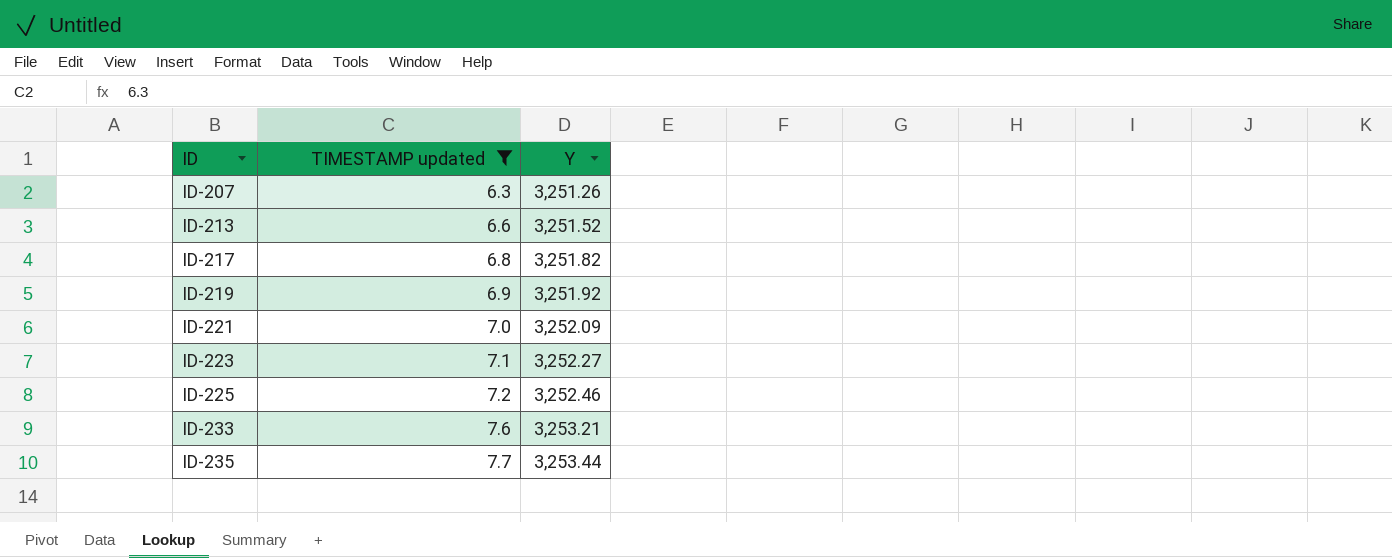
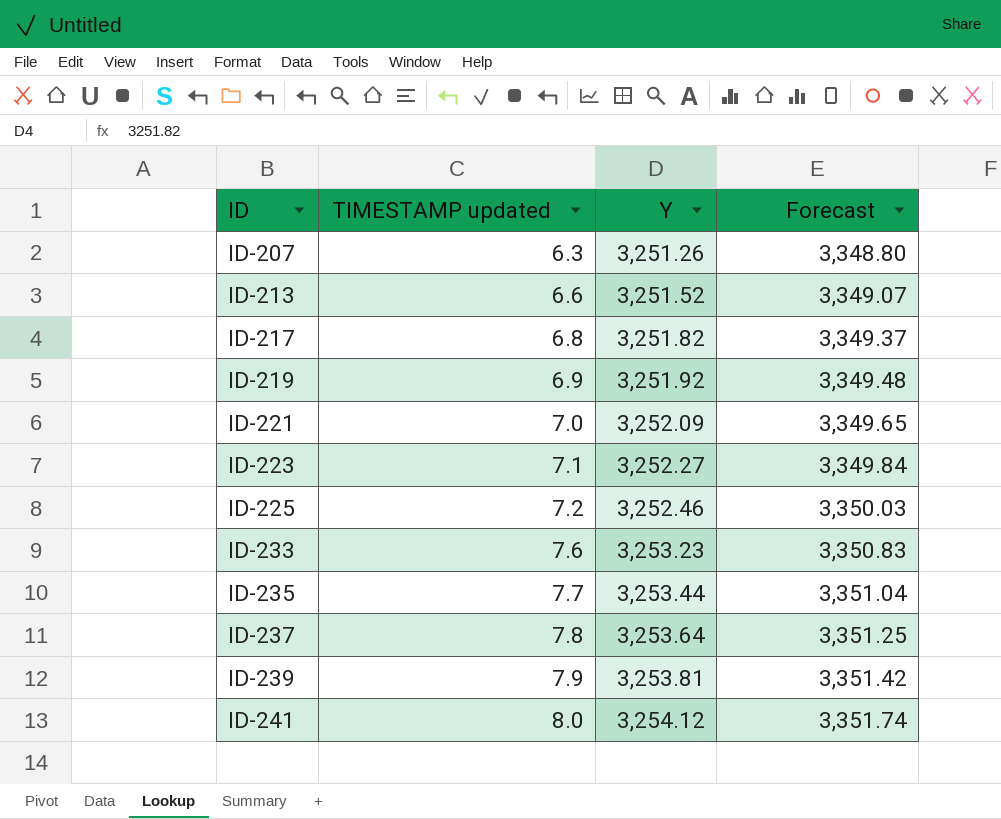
filter: TIMESTAMP updated <= 7.7 -> none
column Forecast | formula: none -> [Y] * 1.03
ID-233 | Y: 3,253.21 -> 3,253.23

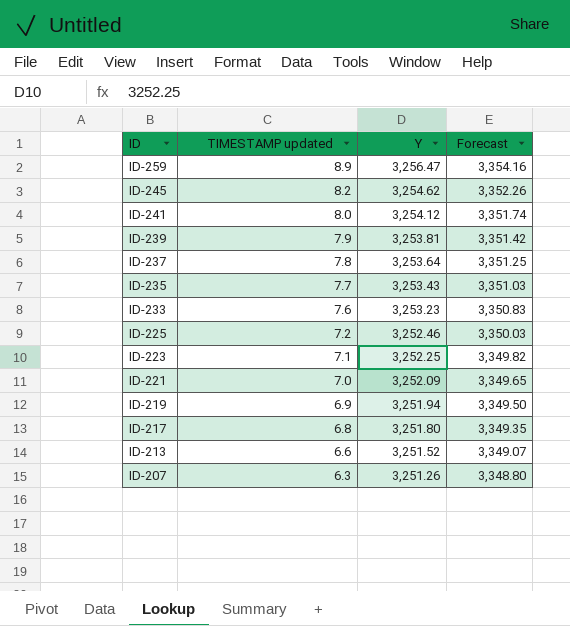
row order: ID ascending -> ID descending
row ID-259: none -> 8.9 | 3,256.47 | 3,354.16
row ID-245: none -> 8.2 | 3,254.62 | 3,352.26
ID-235 | Y: 3,253.44 -> 3,253.43
ID-235 | Forecast: 3,351.04 -> 3,351.03
ID-223 | Y: 3,252.27 -> 3,252.25
ID-223 | Forecast: 3,349.84 -> 3,349.82
ID-219 | Y: 3,251.92 -> 3,251.94
ID-219 | Forecast: 3,349.48 -> 3,349.50
ID-217 | Y: 3,251.82 -> 3,251.80
ID-217 | Forecast: 3,349.37 -> 3,349.35

